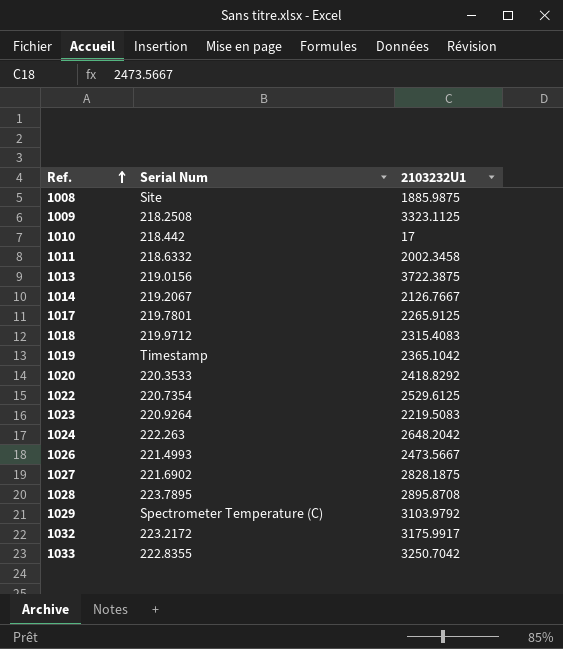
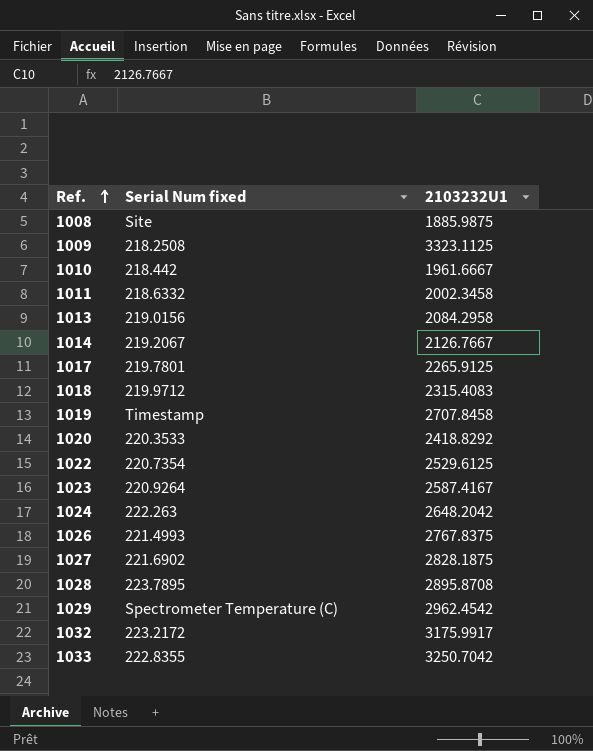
column name: Serial Num -> Serial Num fixed
1010 | 2103232U1: 17 -> 1961.6667
1013 | 2103232U1: 3722.3875 -> 2084.2958
1019 | 2103232U1: 2365.1042 -> 2707.8458
1023 | 2103232U1: 2219.5083 -> 2587.4167
1026 | 2103232U1: 2473.5667 -> 2767.8375
1029 | 2103232U1: 3103.9792 -> 2962.4542

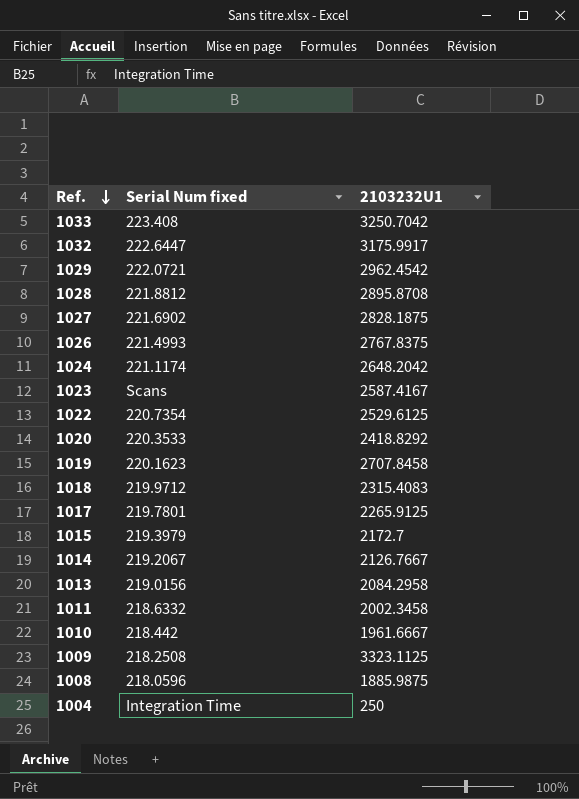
row order: Ref. ascending -> Ref. descending
1033 | Serial Num fixed: 222.8355 -> 223.408
1032 | Serial Num fixed: 223.2172 -> 222.6447
1029 | Serial Num fixed: Spectrometer Temperature (C) -> 222.0721
1028 | Serial Num fixed: 223.7895 -> 221.8812
1024 | Serial Num fixed: 222.263 -> 221.1174
1023 | Serial Num fixed: 220.9264 -> Scans
1019 | Serial Num fixed: Timestamp -> 220.1623
row 1015: none -> 219.3979 | 2172.7
1008 | Serial Num fixed: Site -> 218.0596
row 1004: none -> Integration Time | 250

